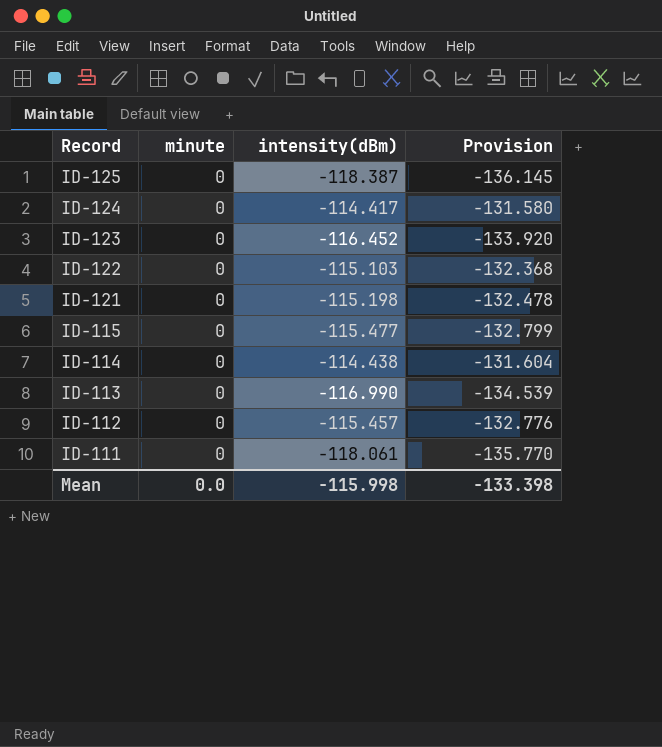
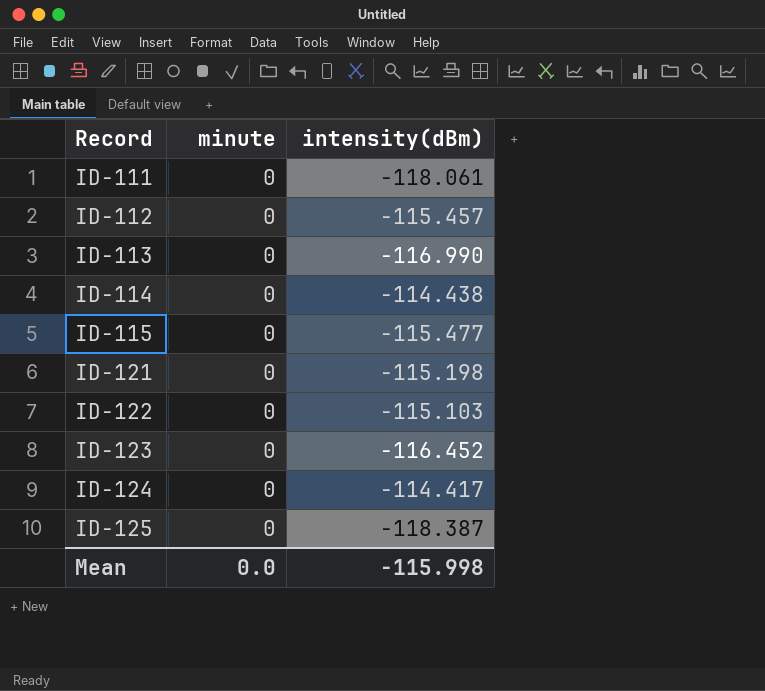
row order: Record descending -> Record ascending
column Provision | formula: [intensity(dBm)] * 1.15 -> none

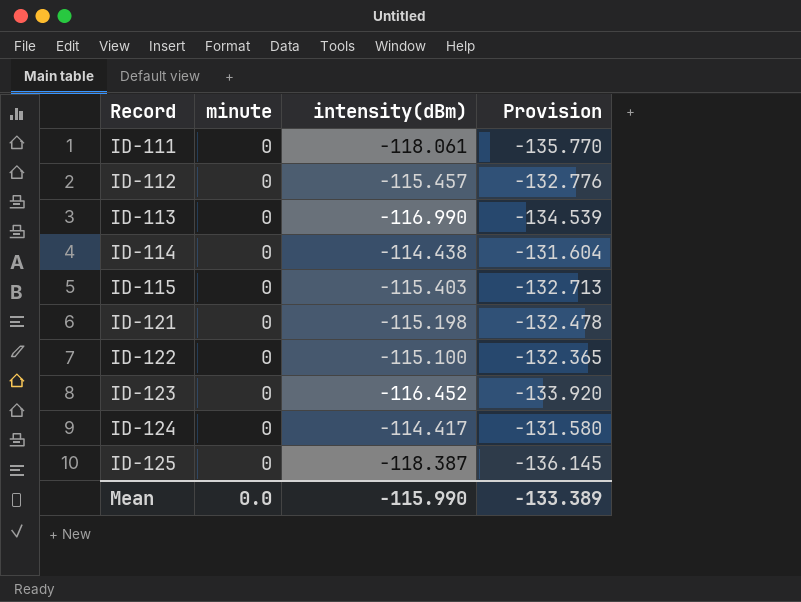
column Provision | formula: none -> [intensity(dBm)] * 1.15
ID-115 | intensity(dBm): -115.477 -> -115.403
ID-122 | intensity(dBm): -115.103 -> -115.100
Mean | intensity(dBm): -115.998 -> -115.990

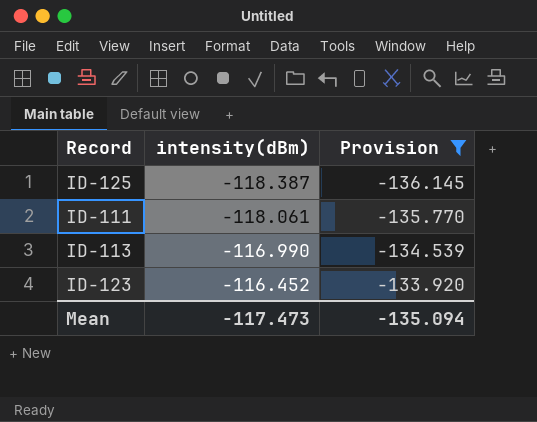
filter: none -> Provision <= -133.920
row order: Record ascending -> intensity(dBm) ascending
column minute | position: 2 -> none
Mean | intensity(dBm): -115.990 -> -117.473
Mean | Provision: -133.389 -> -135.094

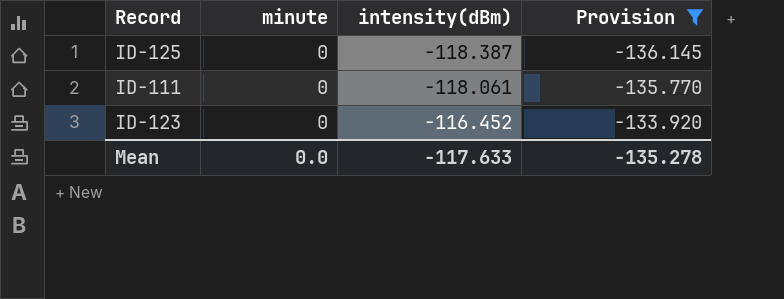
column minute | position: none -> 2
row ID-113: -116.990 | -134.539 -> none
Mean | intensity(dBm): -117.473 -> -117.633
Mean | Provision: -135.094 -> -135.278

